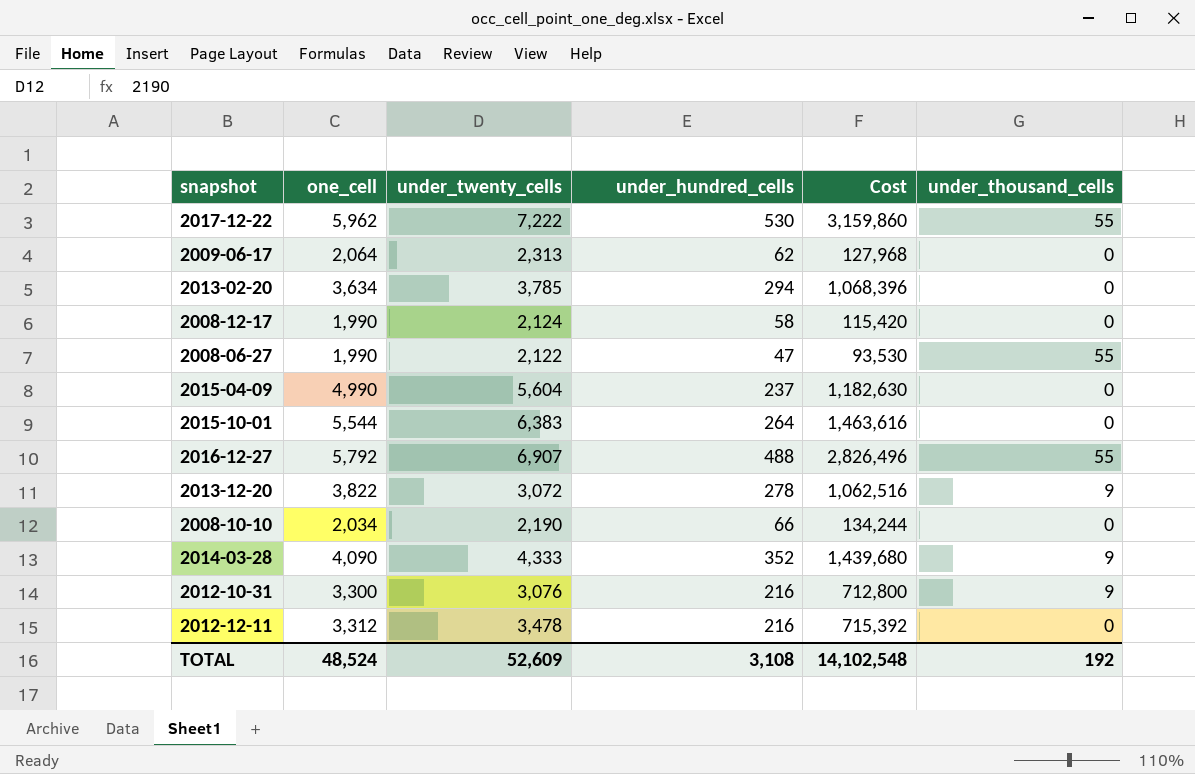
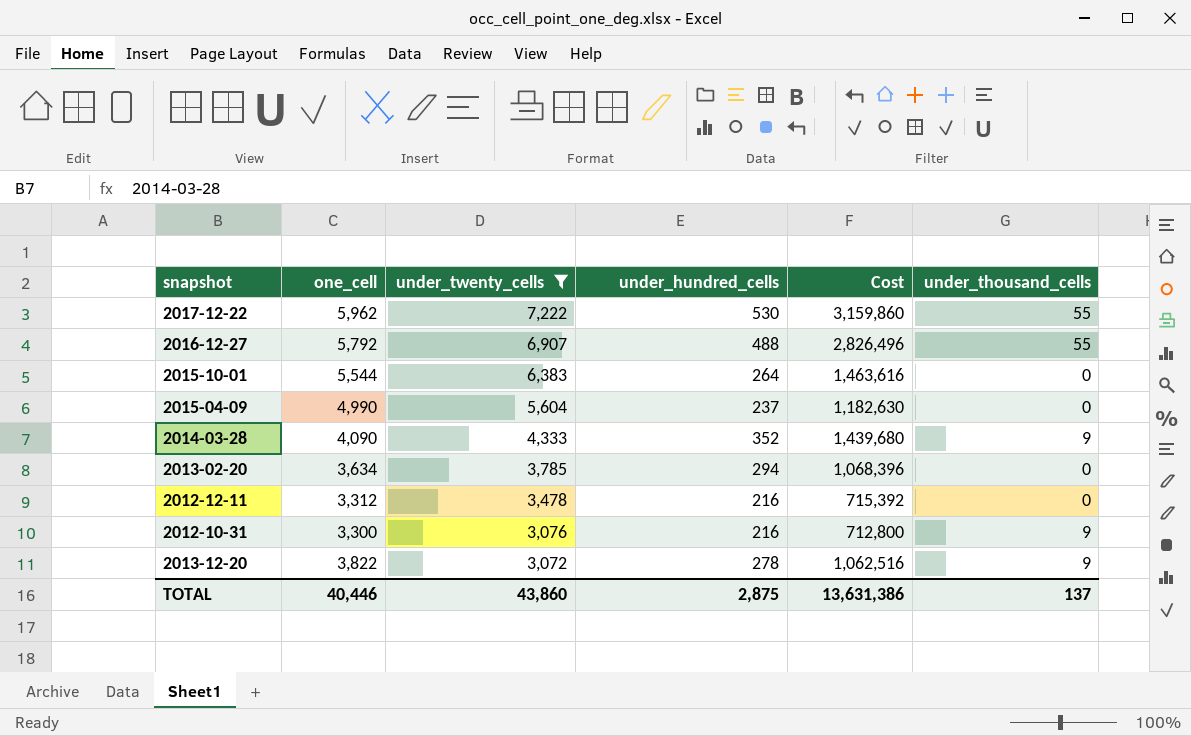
filter: none -> under_twenty_cells >= 3,072
row order: none -> under_twenty_cells descending
TOTAL | one_cell: 48,524 -> 40,446
TOTAL | under_twenty_cells: 52,609 -> 43,860
TOTAL | under_hundred_cells: 3,108 -> 2,875
TOTAL | Cost: 14,102,548 -> 13,631,386
TOTAL | under_thousand_cells: 192 -> 137

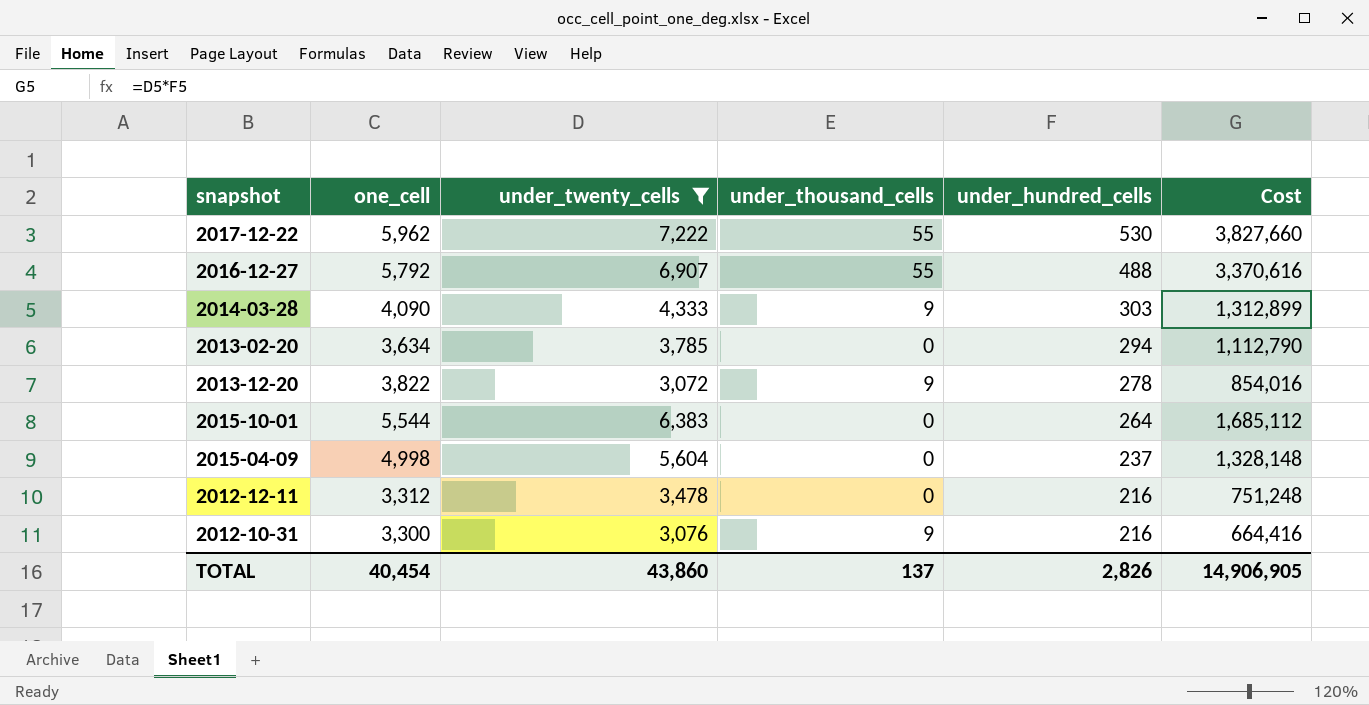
row order: under_twenty_cells descending -> under_hundred_cells descending
column under_thousand_cells | position: 6 -> 4
column Cost | formula: [one_cell] * [under_hundred_cells] -> [under_twenty_cells] * [under_hundred_cells]
2014-03-28 | under_hundred_cells: 352 -> 303
2015-04-09 | one_cell: 4,990 -> 4,998
TOTAL | one_cell: 40,446 -> 40,454
TOTAL | under_hundred_cells: 2,875 -> 2,826
TOTAL | Cost: 13,631,386 -> 14,906,905

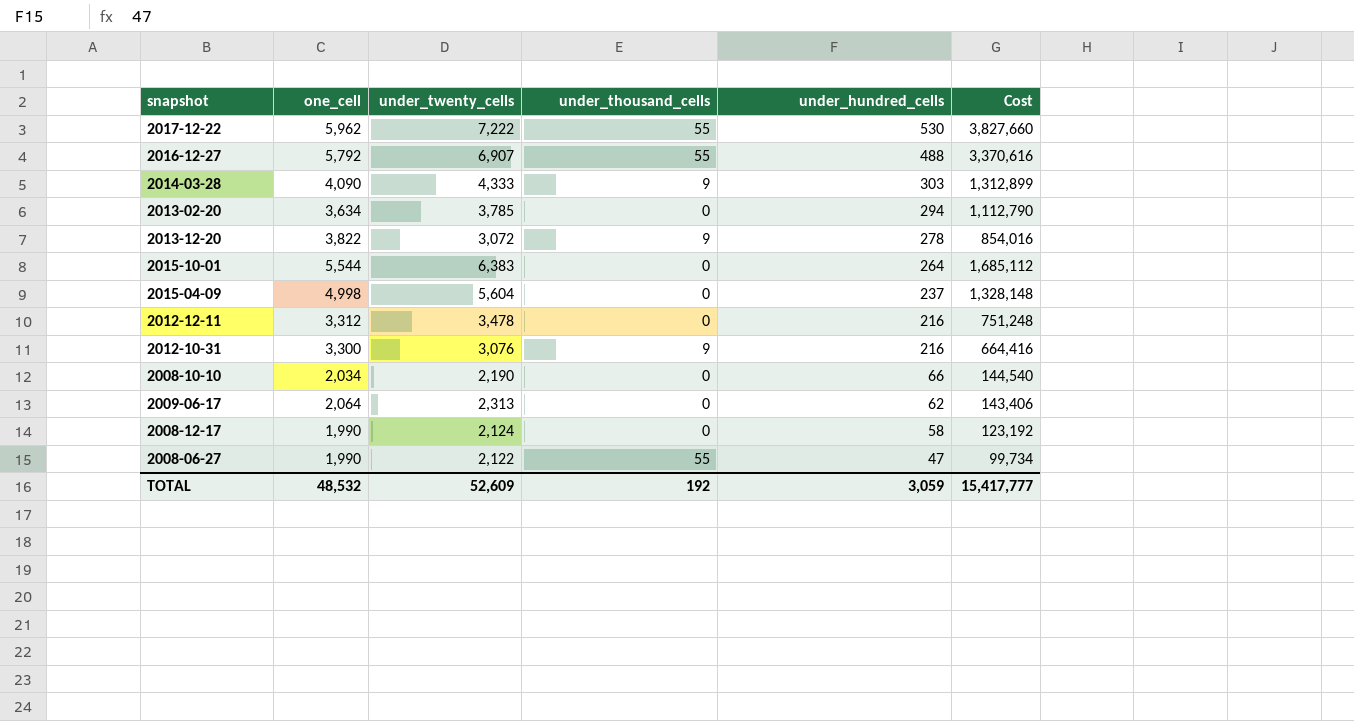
filter: under_twenty_cells >= 3,072 -> none
TOTAL | one_cell: 40,454 -> 48,532
TOTAL | under_twenty_cells: 43,860 -> 52,609
TOTAL | under_thousand_cells: 137 -> 192
TOTAL | under_hundred_cells: 2,826 -> 3,059
TOTAL | Cost: 14,906,905 -> 15,417,777

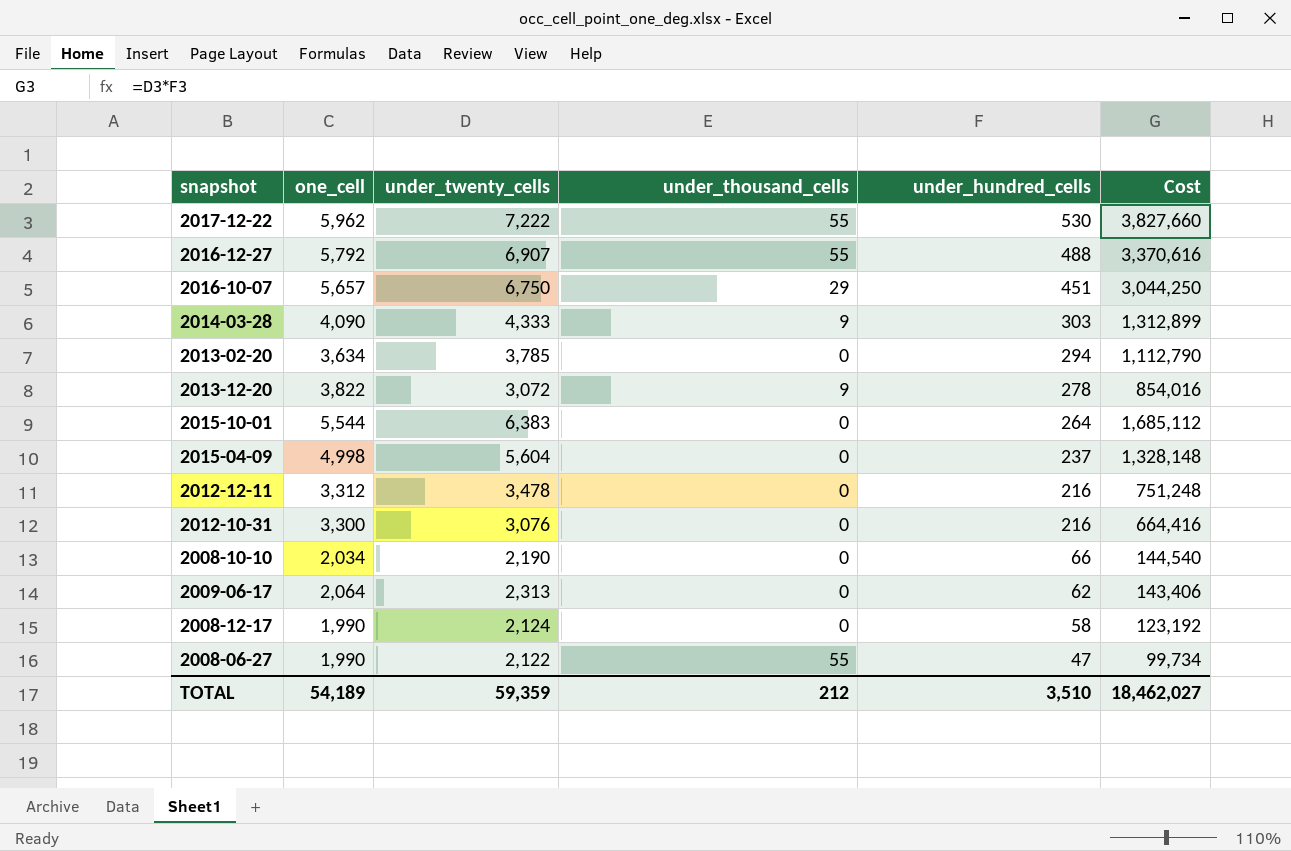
row 2016-10-07: none -> 5,657 | 6,750 | 29 | 451 | 3,044,250
2012-10-31 | under_thousand_cells: 9 -> 0
TOTAL | one_cell: 48,532 -> 54,189
TOTAL | under_twenty_cells: 52,609 -> 59,359
TOTAL | under_thousand_cells: 192 -> 212
TOTAL | under_hundred_cells: 3,059 -> 3,510
TOTAL | Cost: 15,417,777 -> 18,462,027

